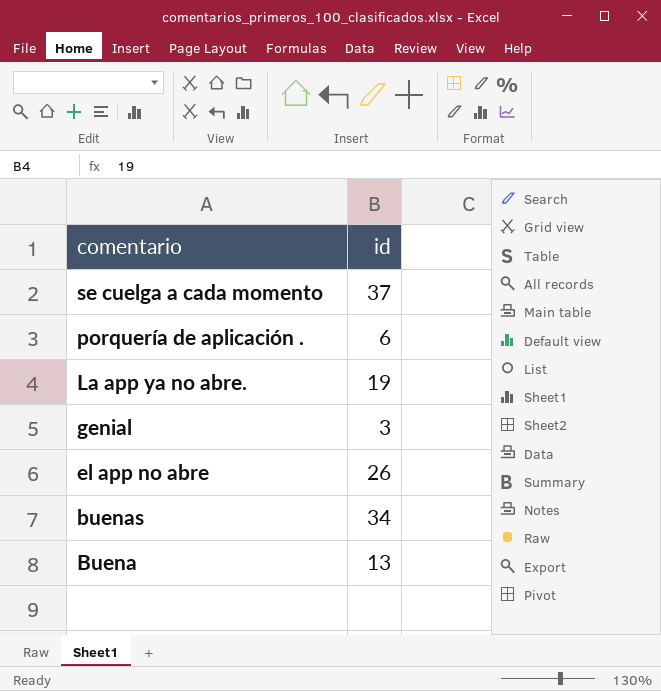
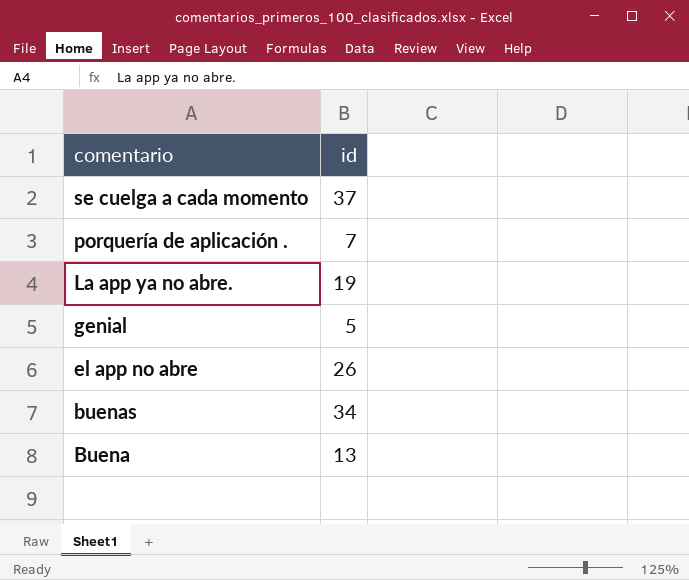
porquería de aplicación . | id: 6 -> 7
genial | id: 3 -> 5

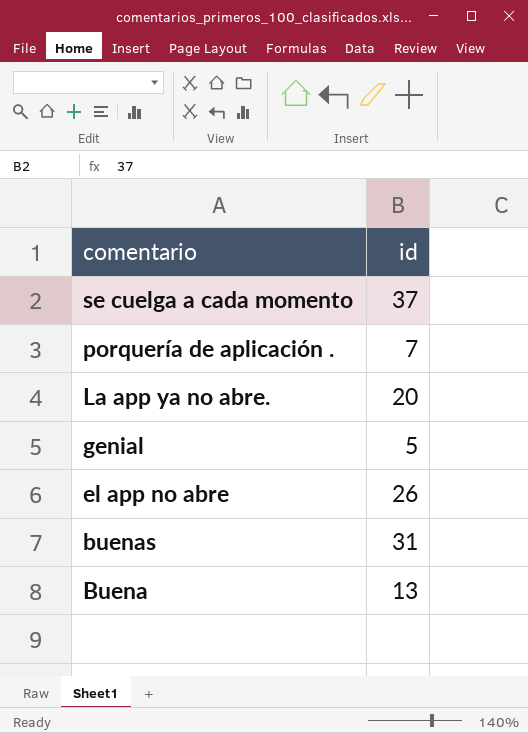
La app ya no abre. | id: 19 -> 20
buenas | id: 34 -> 31

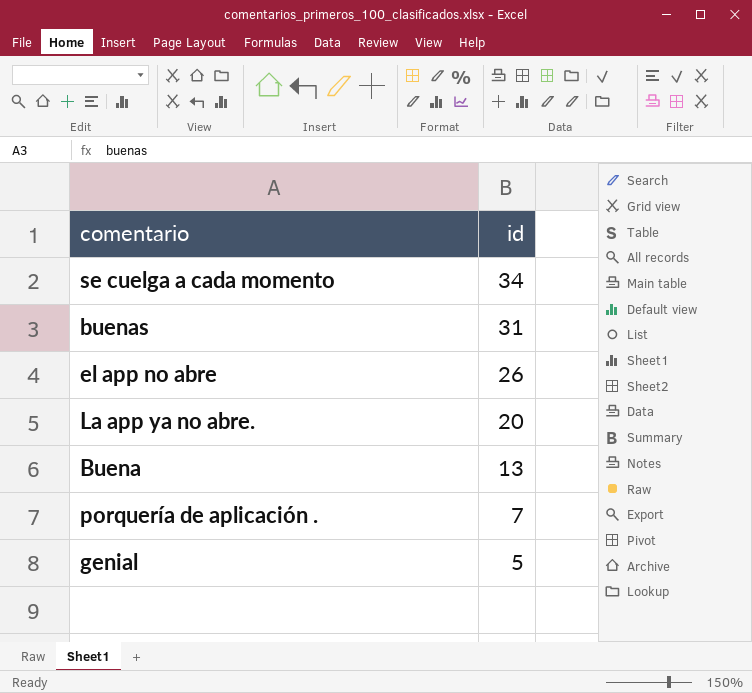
row order: comentario descending -> id descending
se cuelga a cada momento | id: 37 -> 34

